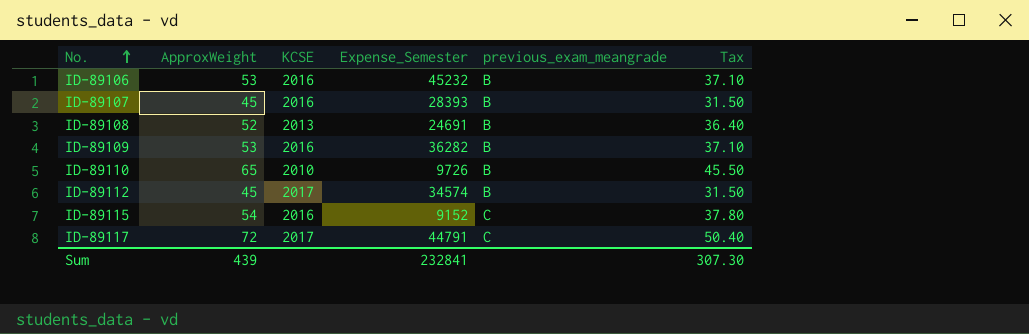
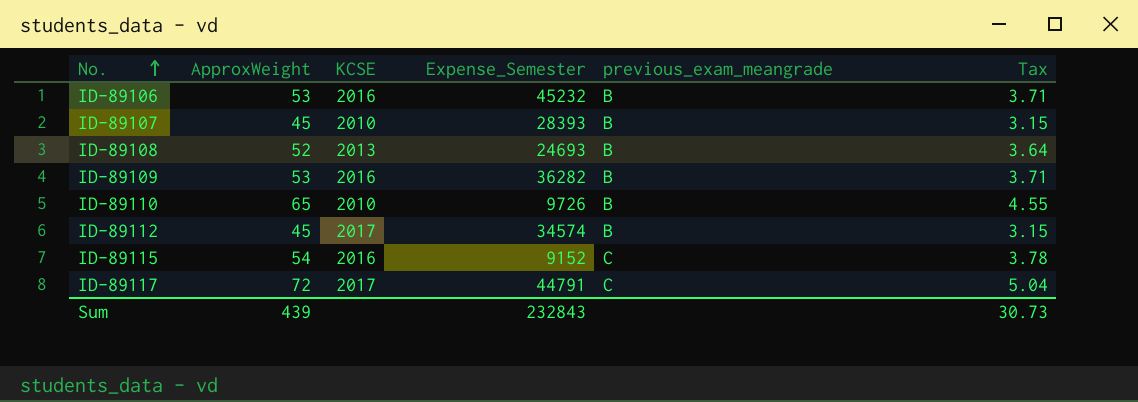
column Tax | formula: [ApproxWeight] * 0.7 -> [ApproxWeight] * 0.07
ID-89107 | KCSE: 2016 -> 2010
ID-89108 | Expense_Semester: 24691 -> 24693
Sum | Expense_Semester: 232841 -> 232843
Sum | Tax: 307.30 -> 30.73

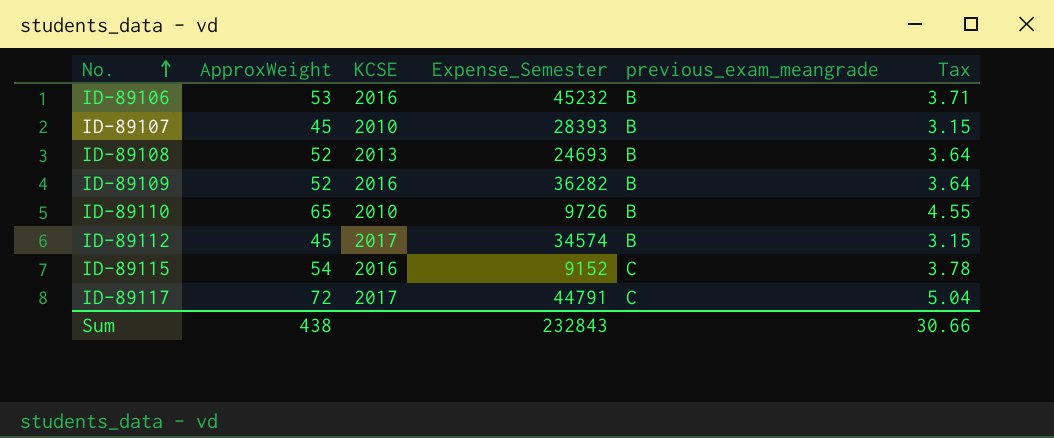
ID-89109 | ApproxWeight: 53 -> 52
ID-89109 | Tax: 3.71 -> 3.64
Sum | ApproxWeight: 439 -> 438
Sum | Tax: 30.73 -> 30.66

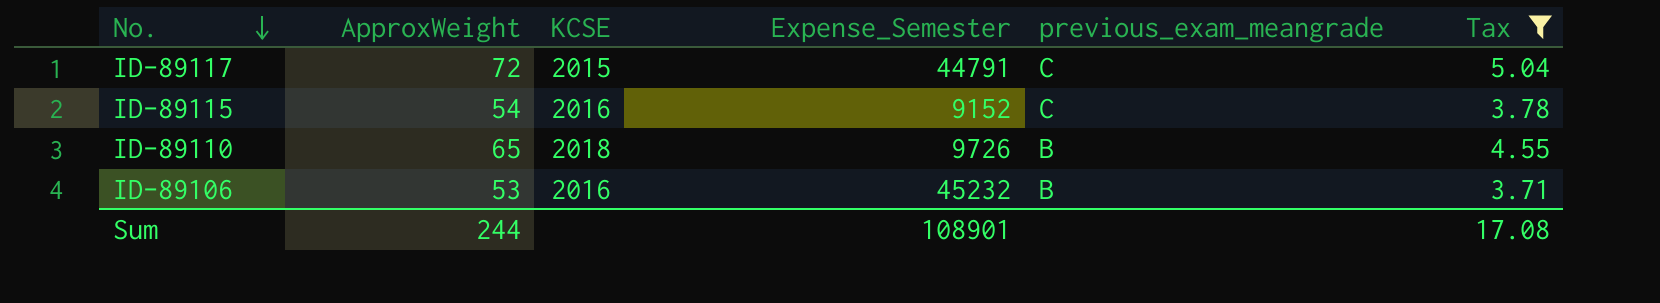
filter: none -> Tax >= 3.71
row order: No. ascending -> No. descending
ID-89117 | KCSE: 2017 -> 2015
ID-89110 | KCSE: 2010 -> 2018
Sum | ApproxWeight: 438 -> 244
Sum | Expense_Semester: 232843 -> 108901
Sum | Tax: 30.66 -> 17.08

